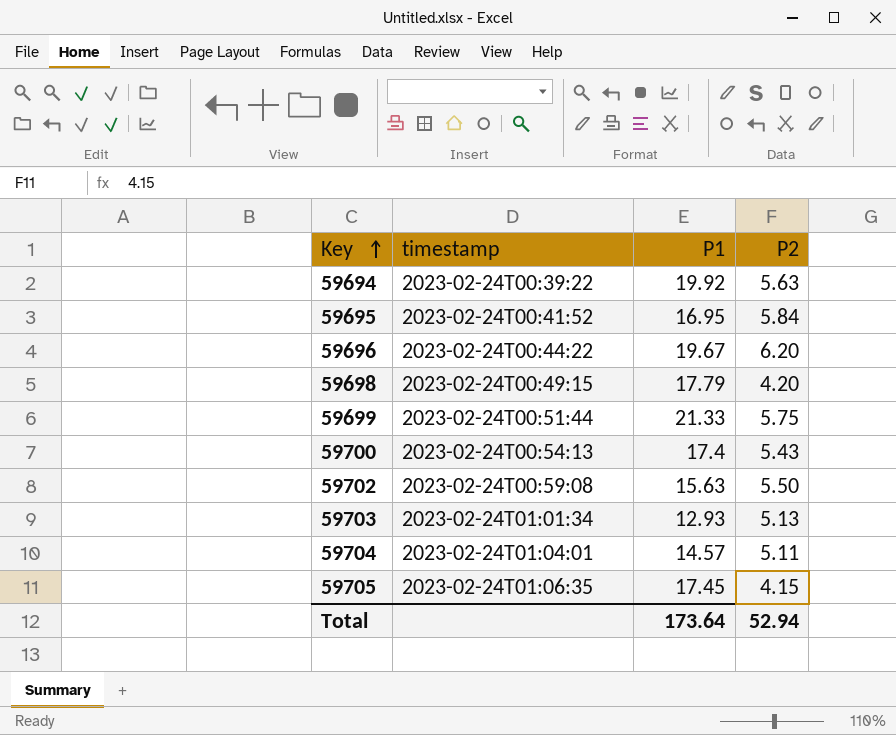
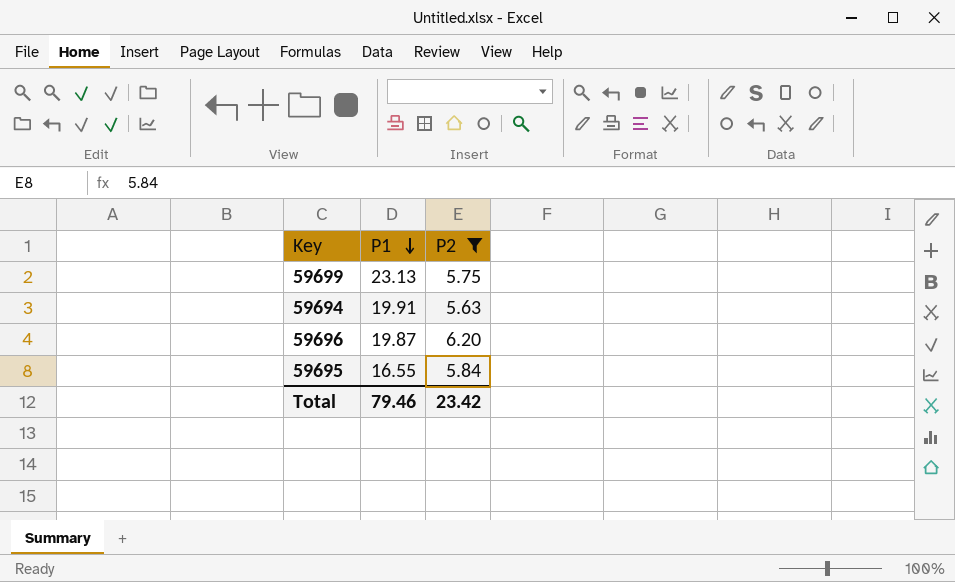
filter: none -> P2 >= 5.63
row order: Key ascending -> P1 descending
column timestamp | position: 2 -> none
59699 | P1: 21.33 -> 23.13
59694 | P1: 19.92 -> 19.91
59696 | P1: 19.67 -> 19.87
59695 | P1: 16.95 -> 16.55
Total | P1: 173.64 -> 79.46
Total | P2: 52.94 -> 23.42

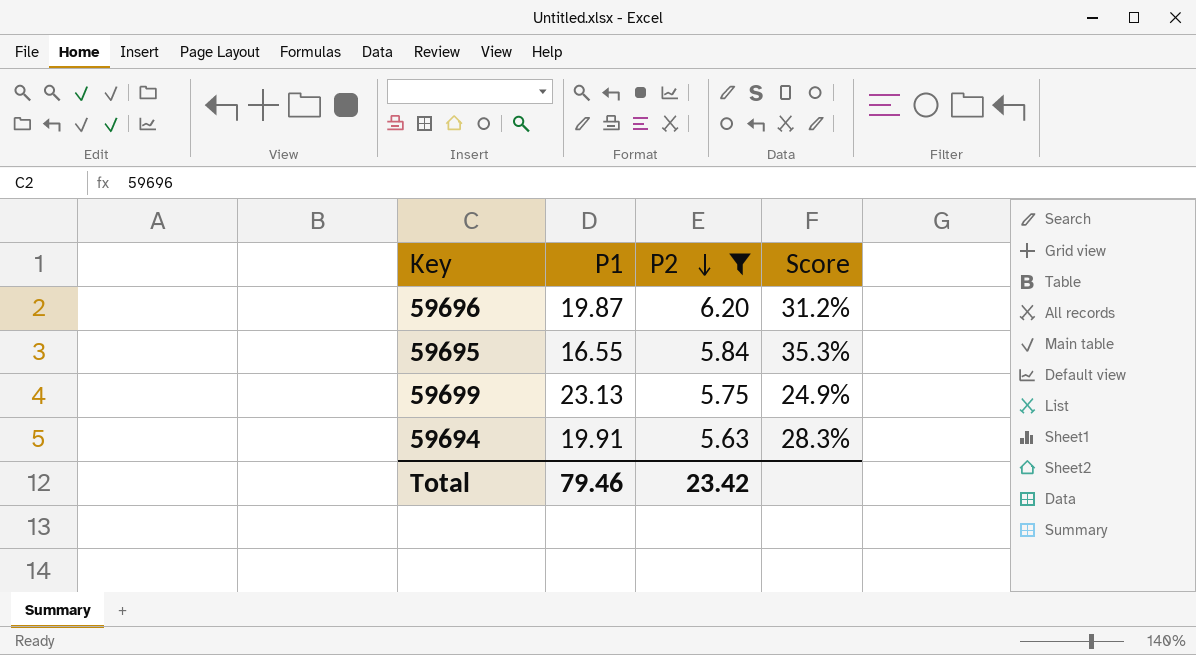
row order: P1 descending -> P2 descending
column Score | formula: none -> [P2] / [P1]

